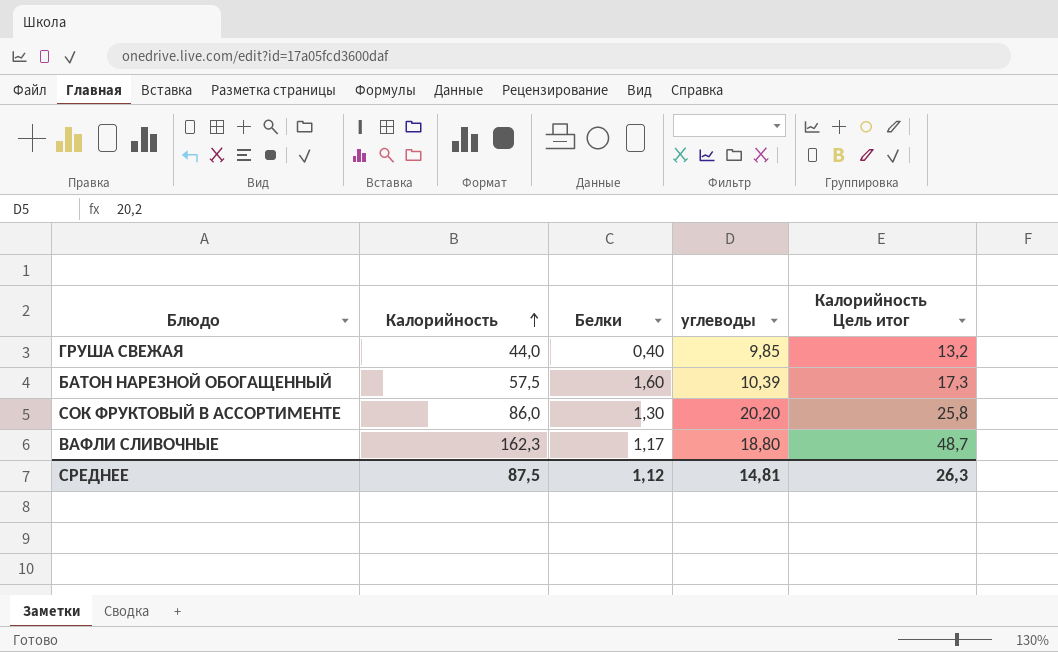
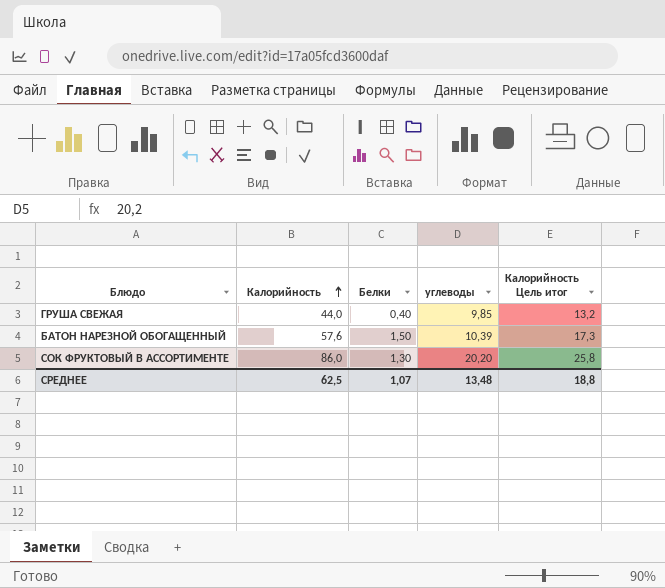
row ВАФЛИ СЛИВОЧНЫЕ: 162,3 | 1,17 | 18,80 | 48,7 -> none
БАТОН НАРЕЗНОЙ ОБОГАЩЕННЫЙ | Калорийность: 57,5 -> 57,6
БАТОН НАРЕЗНОЙ ОБОГАЩЕННЫЙ | Белки: 1,60 -> 1,50
СРЕДНЕЕ | Калорийность: 87,5 -> 62,5
СРЕДНЕЕ | Белки: 1,12 -> 1,07
СРЕДНЕЕ | углеводы: 14,81 -> 13,48
СРЕДНЕЕ | Калорийность Цель итог: 26,3 -> 18,8

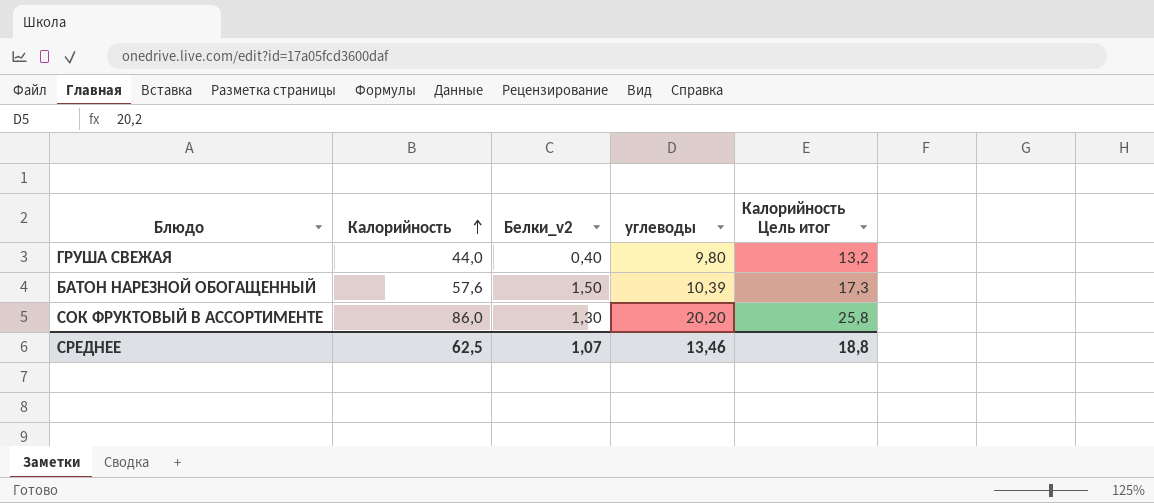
column name: Белки -> Белки_v2
ГРУША СВЕЖАЯ | углеводы: 9,85 -> 9,80
СРЕДНЕЕ | углеводы: 13,48 -> 13,46

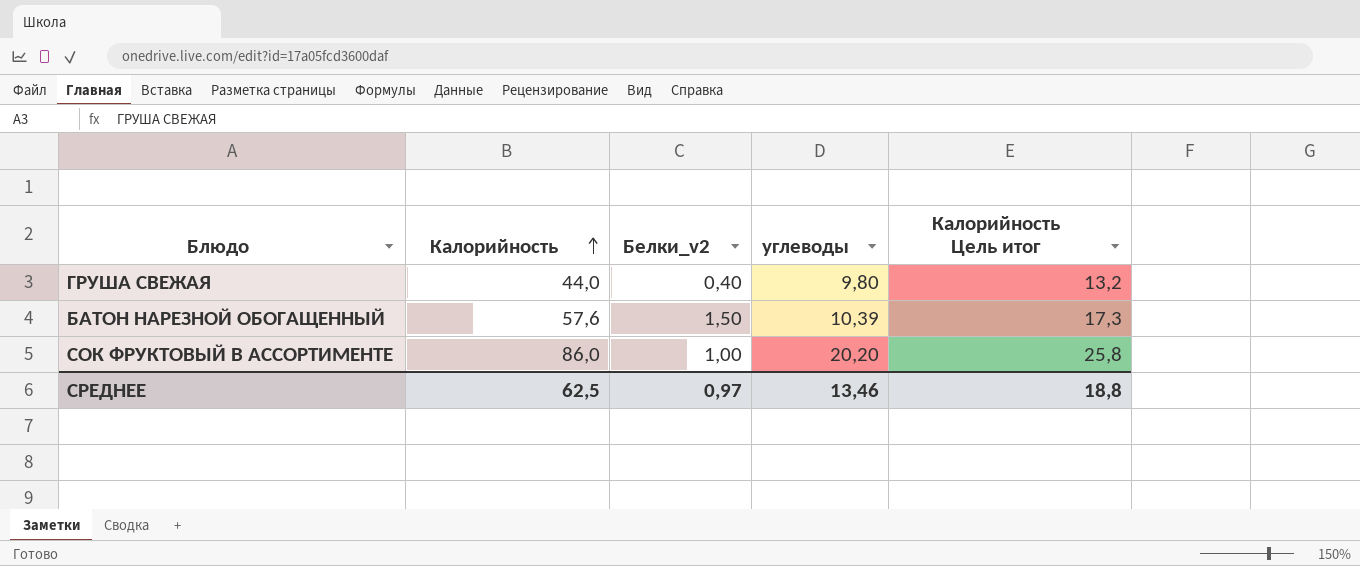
СОК ФРУКТОВЫЙ В АССОРТИМЕНТЕ | Белки_v2: 1,30 -> 1,00
СРЕДНЕЕ | Белки_v2: 1,07 -> 0,97

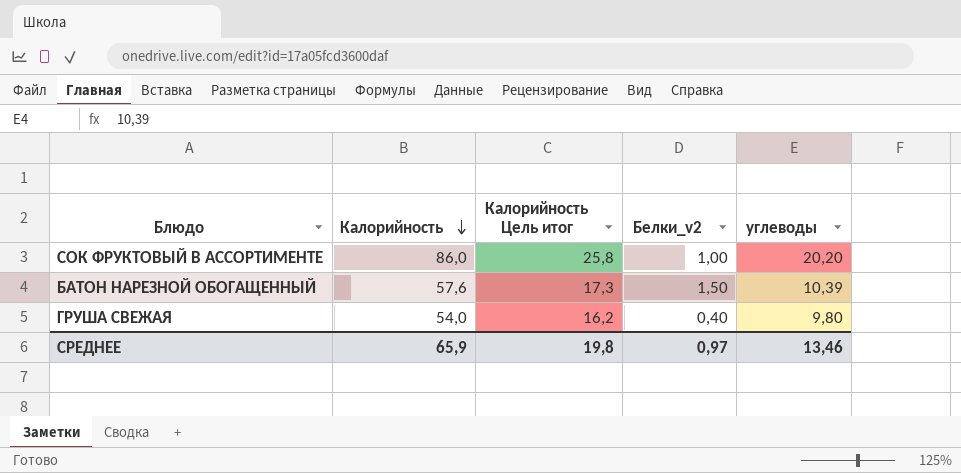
row order: Калорийность ascending -> Калорийность descending
column Калорийность Цель итог | position: 5 -> 3
ГРУША СВЕЖАЯ | Калорийность: 44,0 -> 54,0
ГРУША СВЕЖАЯ | Калорийность Цель итог: 13,2 -> 16,2
СРЕДНЕЕ | Калорийность: 62,5 -> 65,9
СРЕДНЕЕ | Калорийность Цель итог: 18,8 -> 19,8

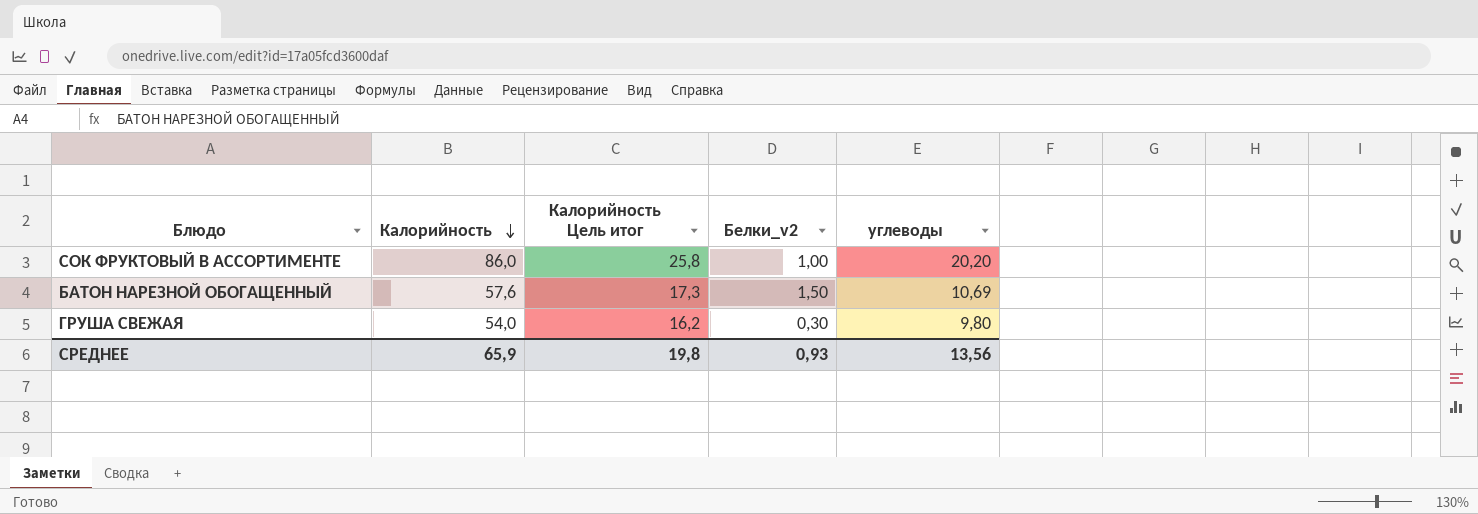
БАТОН НАРЕЗНОЙ ОБОГАЩЕННЫЙ | углеводы: 10,39 -> 10,69
ГРУША СВЕЖАЯ | Белки_v2: 0,40 -> 0,30
СРЕДНЕЕ | Белки_v2: 0,97 -> 0,93
СРЕДНЕЕ | углеводы: 13,46 -> 13,56

